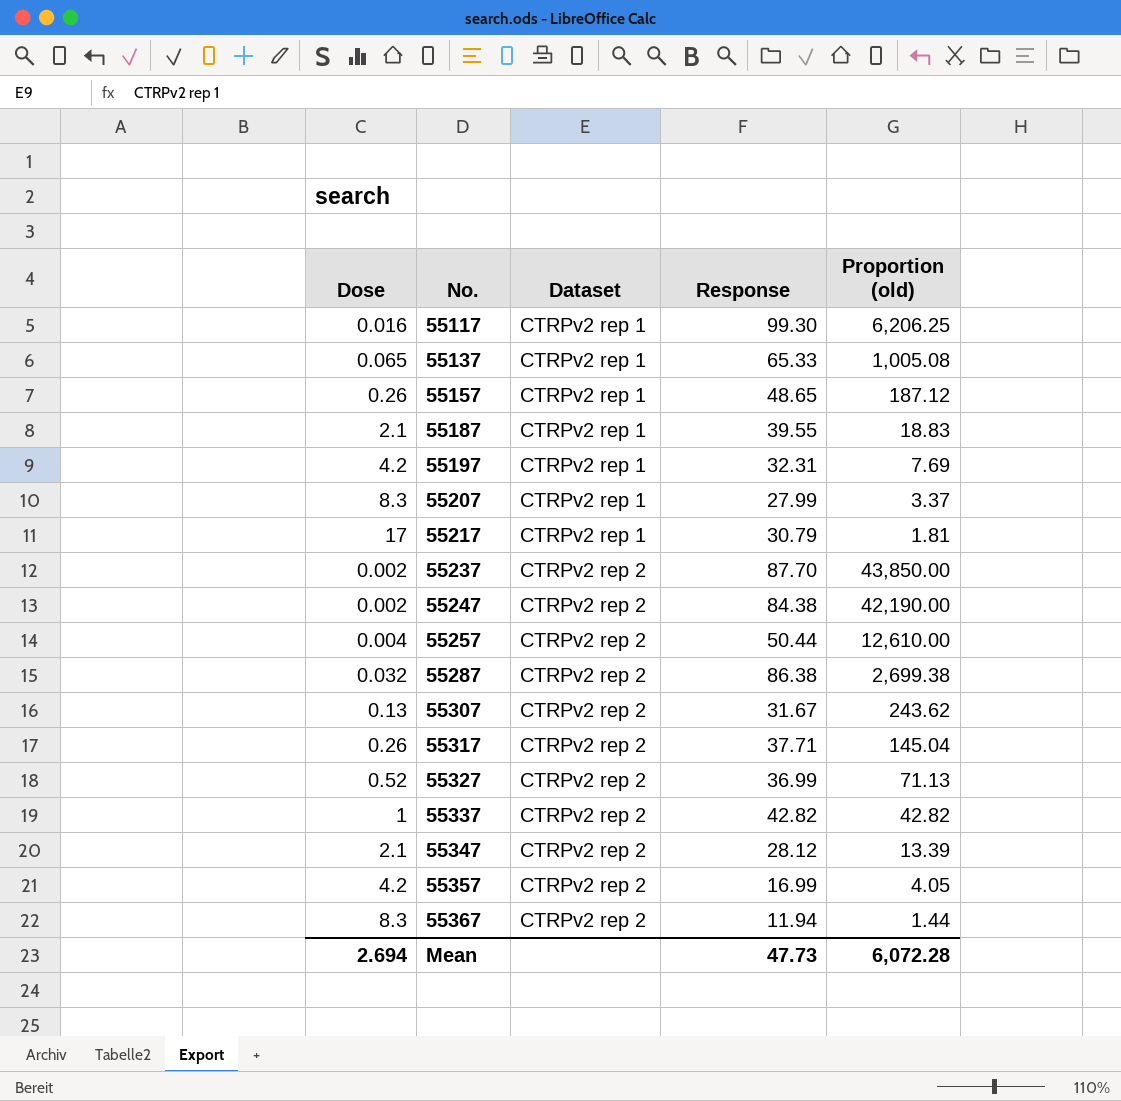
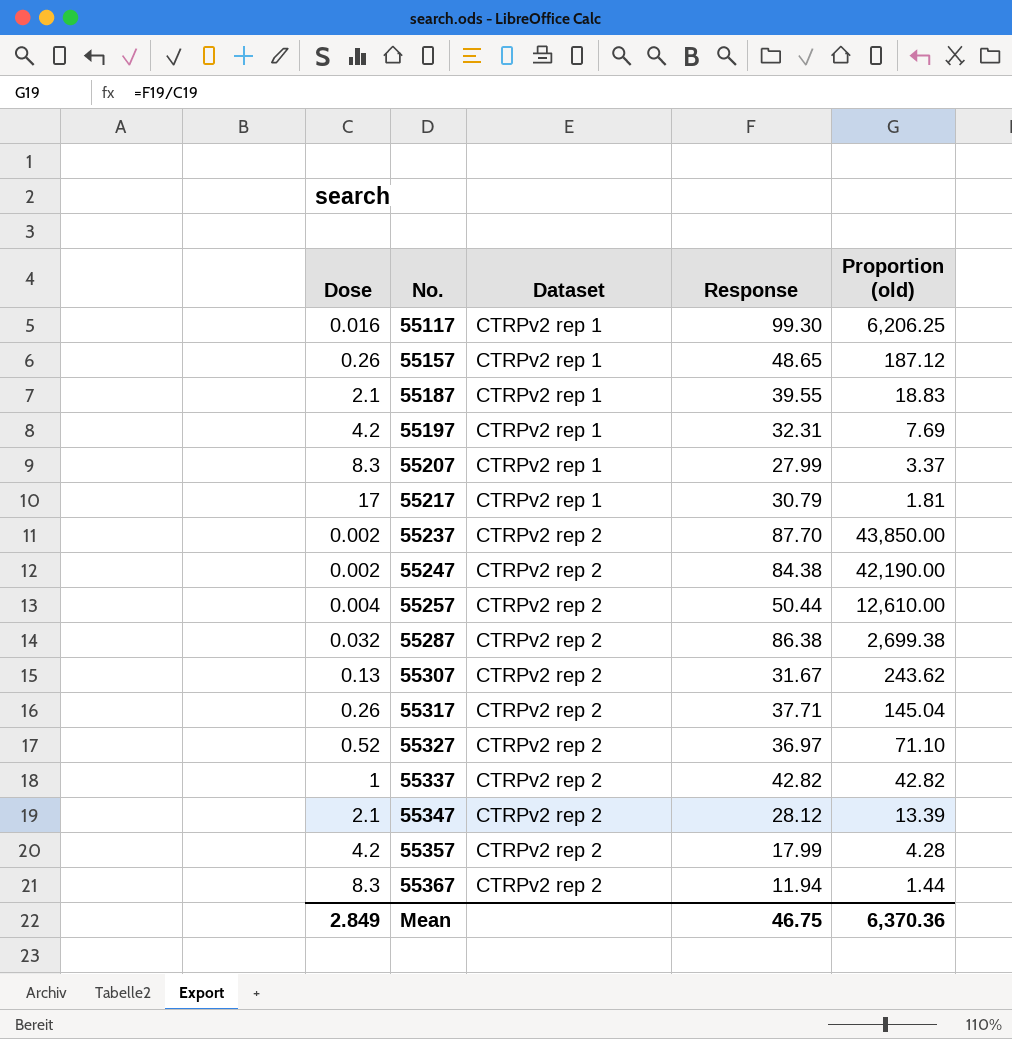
row 55137: 0.065 | CTRPv2 rep 1 | 65.33 | 1,005.08 -> none
55327 | Response: 36.99 -> 36.97
55327 | Proportion (old): 71.13 -> 71.10
55357 | Response: 16.99 -> 17.99
55357 | Proportion (old): 4.05 -> 4.28
Mean | Dose: 2.694 -> 2.849
Mean | Response: 47.73 -> 46.75
Mean | Proportion (old): 6,072.28 -> 6,370.36

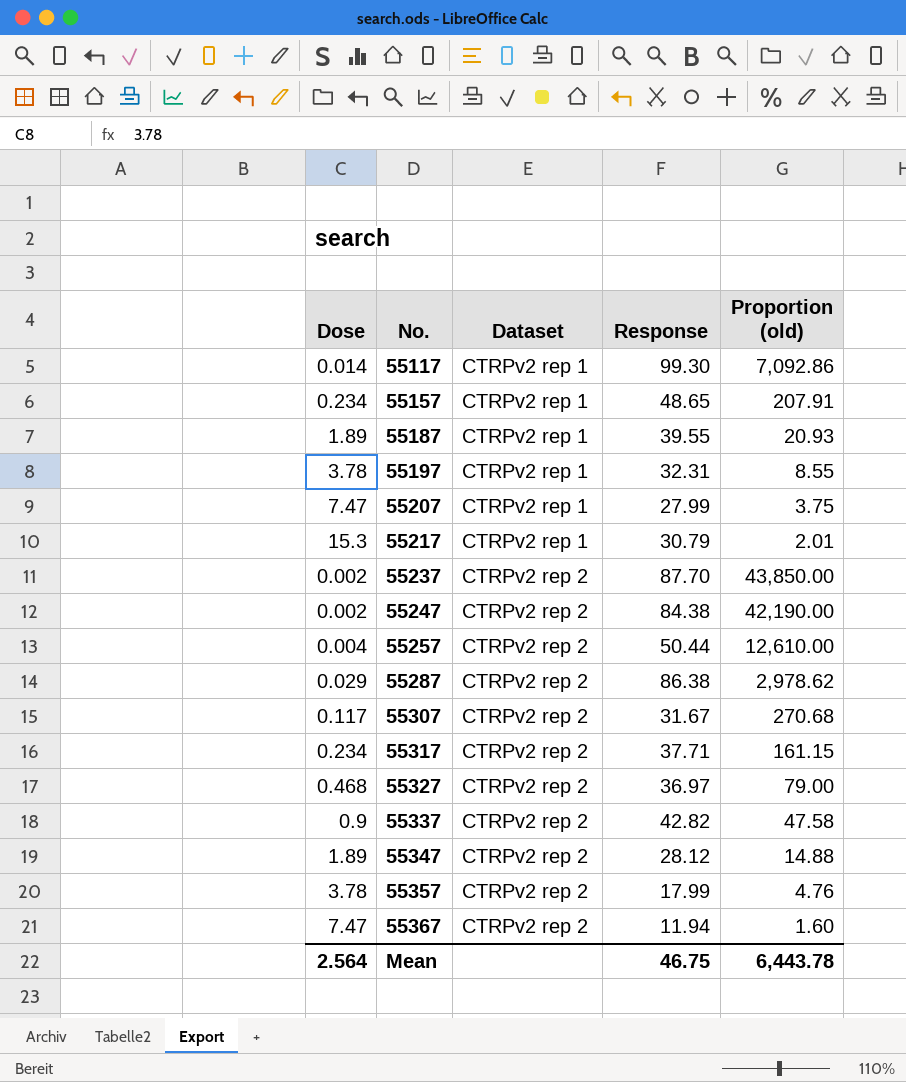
55117 | Dose: 0.016 -> 0.014
55117 | Proportion (old): 6,206.25 -> 7,092.86
55157 | Dose: 0.26 -> 0.234
55157 | Proportion (old): 187.12 -> 207.91
55187 | Dose: 2.1 -> 1.89
55187 | Proportion (old): 18.83 -> 20.93
55197 | Dose: 4.2 -> 3.78
55197 | Proportion (old): 7.69 -> 8.55
55207 | Dose: 8.3 -> 7.47
55207 | Proportion (old): 3.37 -> 3.75
55217 | Dose: 17 -> 15.3
55217 | Proportion (old): 1.81 -> 2.01
55287 | Dose: 0.032 -> 0.029
55287 | Proportion (old): 2,699.38 -> 2,978.62
55307 | Dose: 0.13 -> 0.117
55307 | Proportion (old): 243.62 -> 270.68
55317 | Dose: 0.26 -> 0.234
55317 | Proportion (old): 145.04 -> 161.15
55327 | Dose: 0.52 -> 0.468
55327 | Proportion (old): 71.10 -> 79.00
55337 | Dose: 1 -> 0.9
55337 | Proportion (old): 42.82 -> 47.58
55347 | Dose: 2.1 -> 1.89
55347 | Proportion (old): 13.39 -> 14.88
55357 | Dose: 4.2 -> 3.78
55357 | Proportion (old): 4.28 -> 4.76
55367 | Dose: 8.3 -> 7.47
55367 | Proportion (old): 1.44 -> 1.60
Mean | Dose: 2.849 -> 2.564
Mean | Proportion (old): 6,370.36 -> 6,443.78

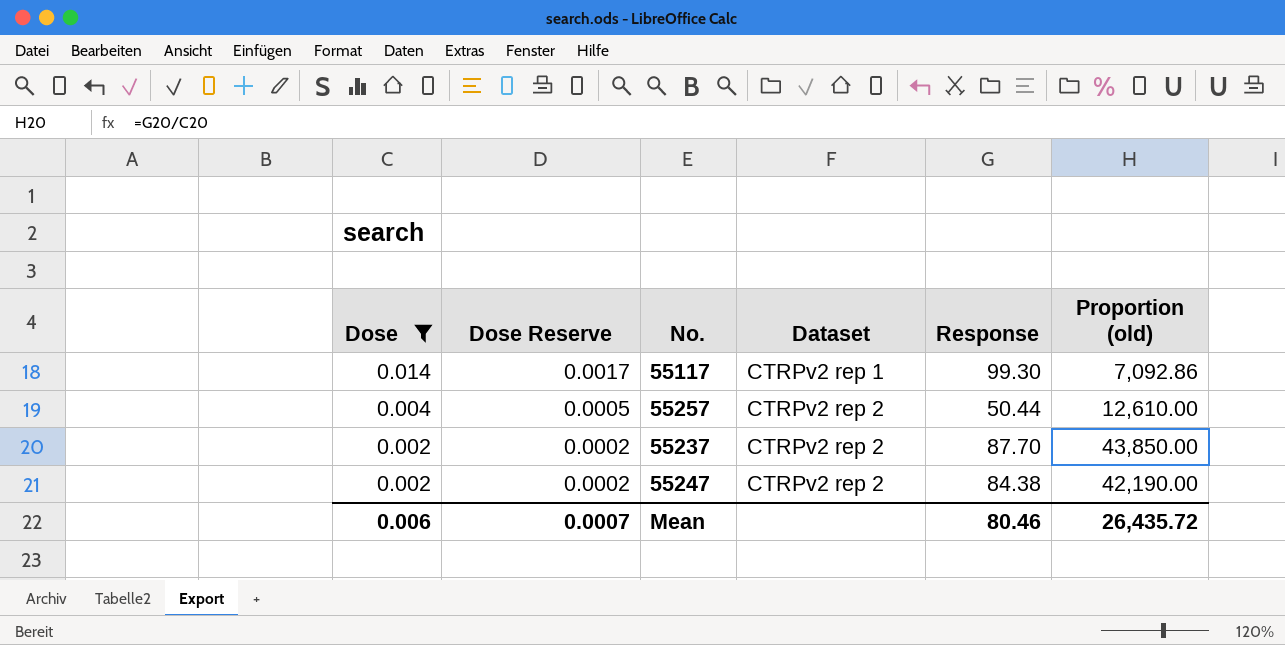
filter: none -> Dose <= 0.014
row order: No. ascending -> Dose descending
column Dose Reserve | formula: none -> [Dose] * 0.12
Mean | Dose: 2.564 -> 0.006
Mean | Response: 46.75 -> 80.46
Mean | Proportion (old): 6,443.78 -> 26,435.72

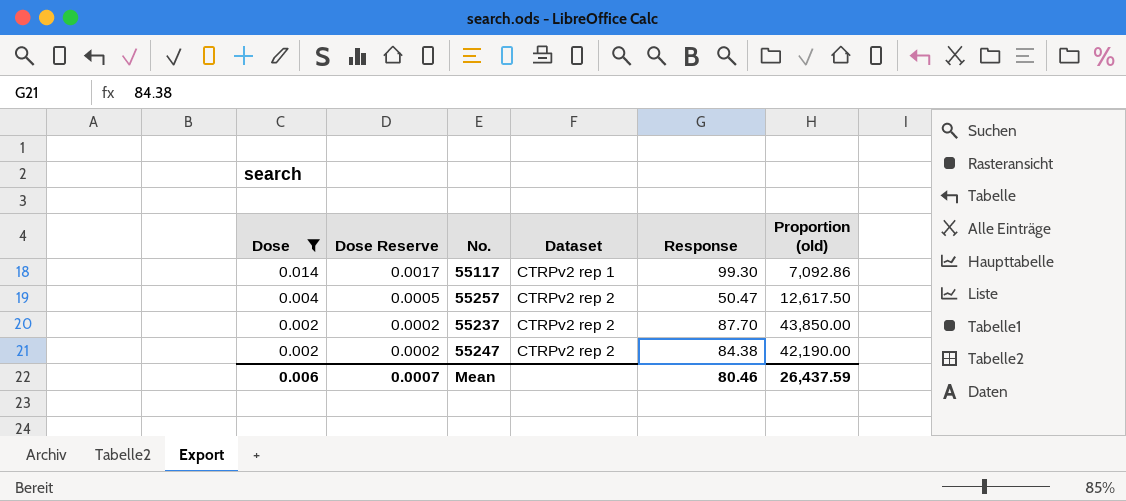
55257 | Response: 50.44 -> 50.47
55257 | Proportion (old): 12,610.00 -> 12,617.50
Mean | Proportion (old): 26,435.72 -> 26,437.59

